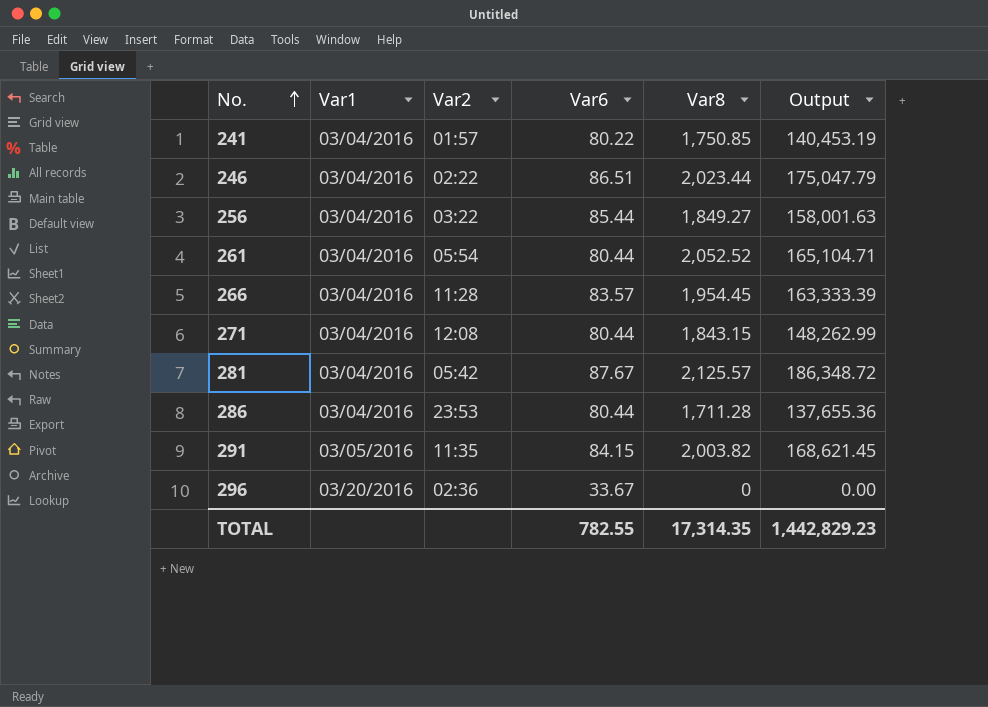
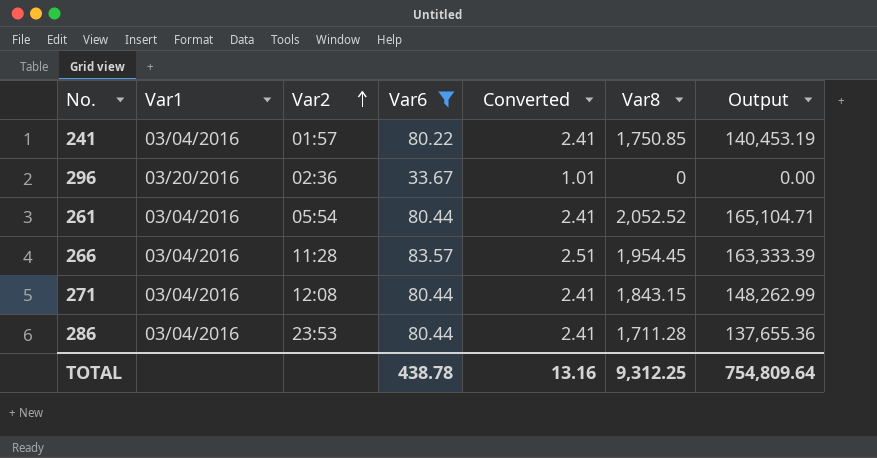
filter: none -> Var6 <= 83.57
row order: No. ascending -> Var2 ascending
column Converted | formula: none -> [Var6] * 0.03
TOTAL | Var6: 782.55 -> 438.78
TOTAL | Var8: 17,314.35 -> 9,312.25
TOTAL | Output: 1,442,829.23 -> 754,809.64

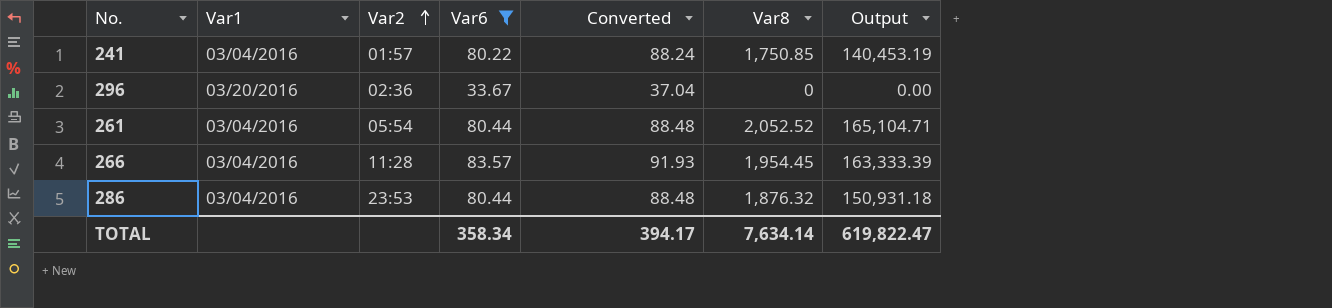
column Converted | formula: [Var6] * 0.03 -> [Var6] * 1.1
row 271: 03/04/2016 | 12:08 | 80.44 | 2.41 | 1,843.15 | 148,262.99 -> none
286 | Var8: 1,711.28 -> 1,876.32
286 | Output: 137,655.36 -> 150,931.18
TOTAL | Var6: 438.78 -> 358.34
TOTAL | Converted: 13.16 -> 394.17
TOTAL | Var8: 9,312.25 -> 7,634.14
TOTAL | Output: 754,809.64 -> 619,822.47

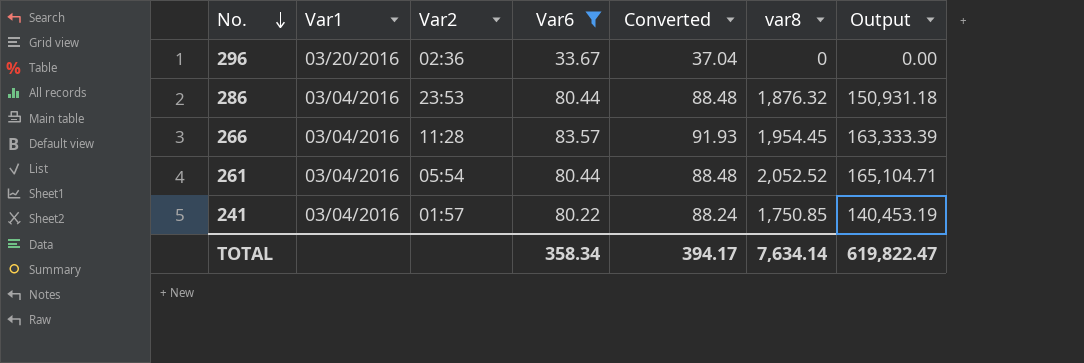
row order: Var2 ascending -> No. descending
column name: Var8 -> var8

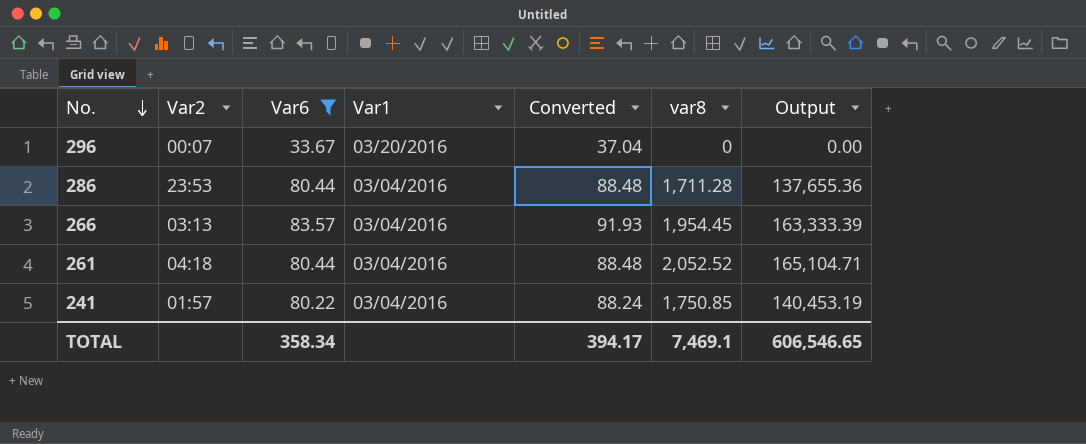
column Var1 | position: 2 -> 4
296 | Var2: 02:36 -> 00:07
286 | var8: 1,876.32 -> 1,711.28
286 | Output: 150,931.18 -> 137,655.36
266 | Var2: 11:28 -> 03:13
261 | Var2: 05:54 -> 04:18
TOTAL | var8: 7,634.14 -> 7,469.1
TOTAL | Output: 619,822.47 -> 606,546.65

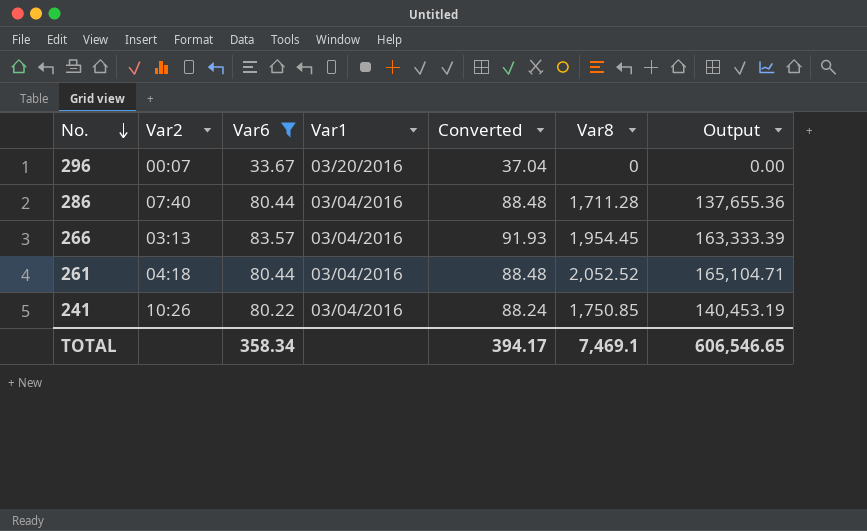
column name: var8 -> Var8
286 | Var2: 23:53 -> 07:40
241 | Var2: 01:57 -> 10:26

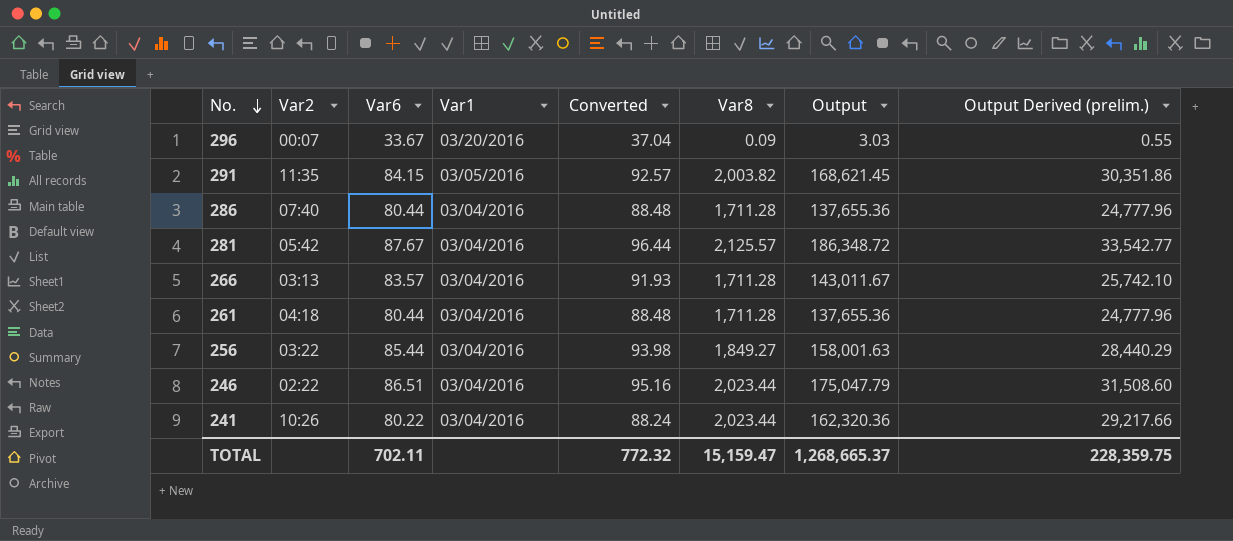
filter: Var6 <= 83.57 -> none
column Output Derived (prelim.) | formula: none -> [Output] * 0.18
296 | Var8: 0 -> 0.09
296 | Output: 0.00 -> 3.03
266 | Var8: 1,954.45 -> 1,711.28
266 | Output: 163,333.39 -> 143,011.67
261 | Var8: 2,052.52 -> 1,711.28
261 | Output: 165,104.71 -> 137,655.36
241 | Var8: 1,750.85 -> 2,023.44
241 | Output: 140,453.19 -> 162,320.36
TOTAL | Var6: 358.34 -> 702.11
TOTAL | Converted: 394.17 -> 772.32
TOTAL | Var8: 7,469.1 -> 15,159.47
TOTAL | Output: 606,546.65 -> 1,268,665.37

